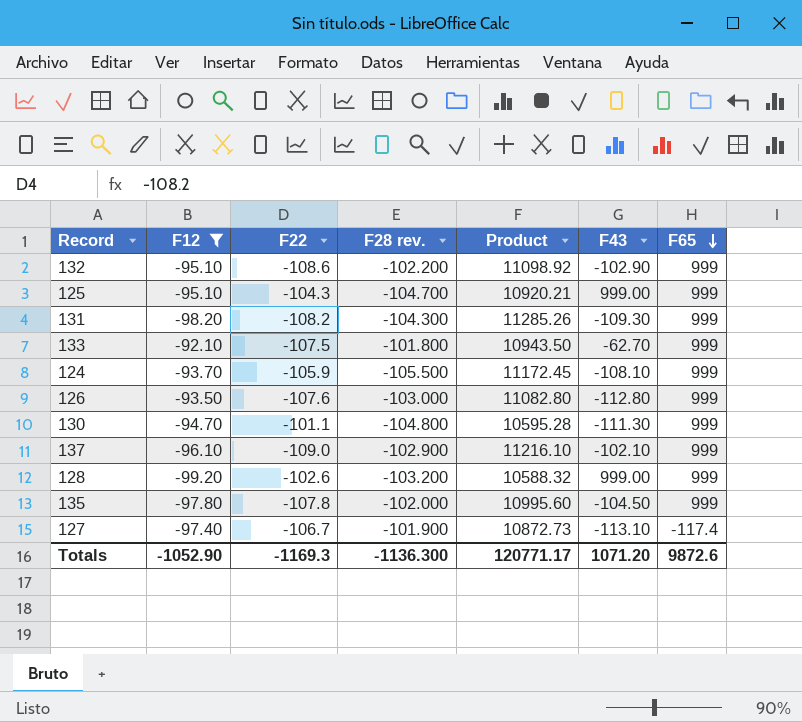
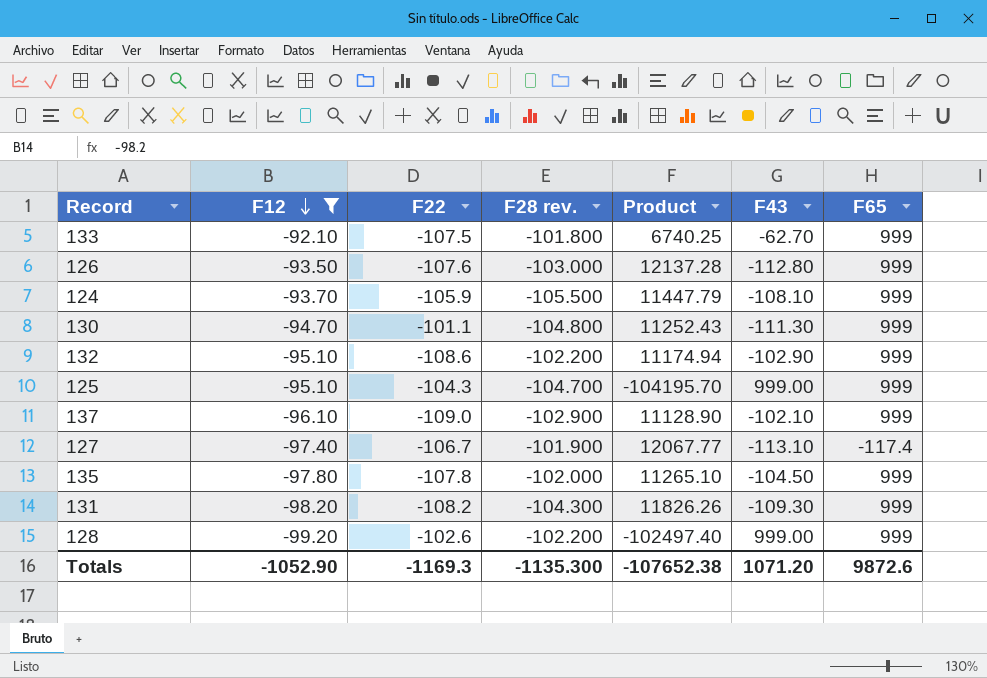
row order: F65 descending -> F12 descending
column Product | formula: [F22] * [F28 rev.] -> [F22] * [F43]
128 | F28 rev.: -103.200 -> -102.200
Totals | F28 rev.: -1136.300 -> -1135.300
Totals | Product: 120771.17 -> -107652.38

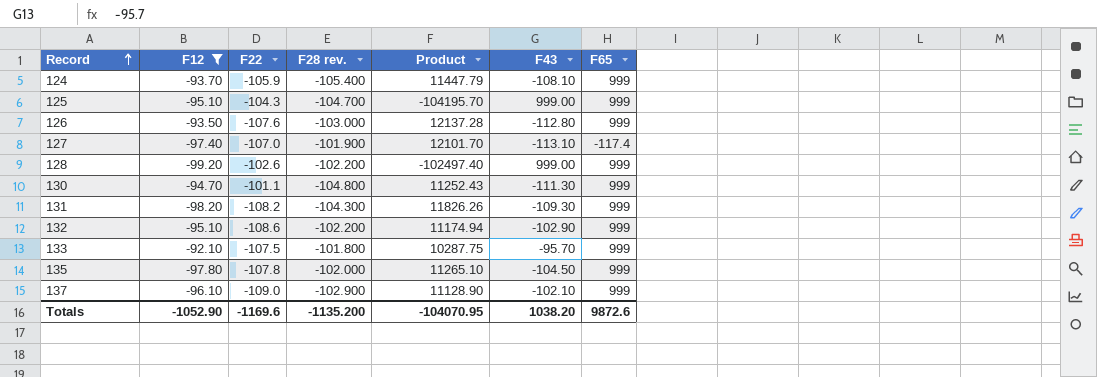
row order: F12 descending -> Record ascending
124 | F28 rev.: -105.500 -> -105.400
127 | F22: -106.7 -> -107.0
127 | Product: 12067.77 -> 12101.70
133 | Product: 6740.25 -> 10287.75
133 | F43: -62.70 -> -95.70
Totals | F22: -1169.3 -> -1169.6
Totals | F28 rev.: -1135.300 -> -1135.200
Totals | Product: -107652.38 -> -104070.95
Totals | F43: 1071.20 -> 1038.20

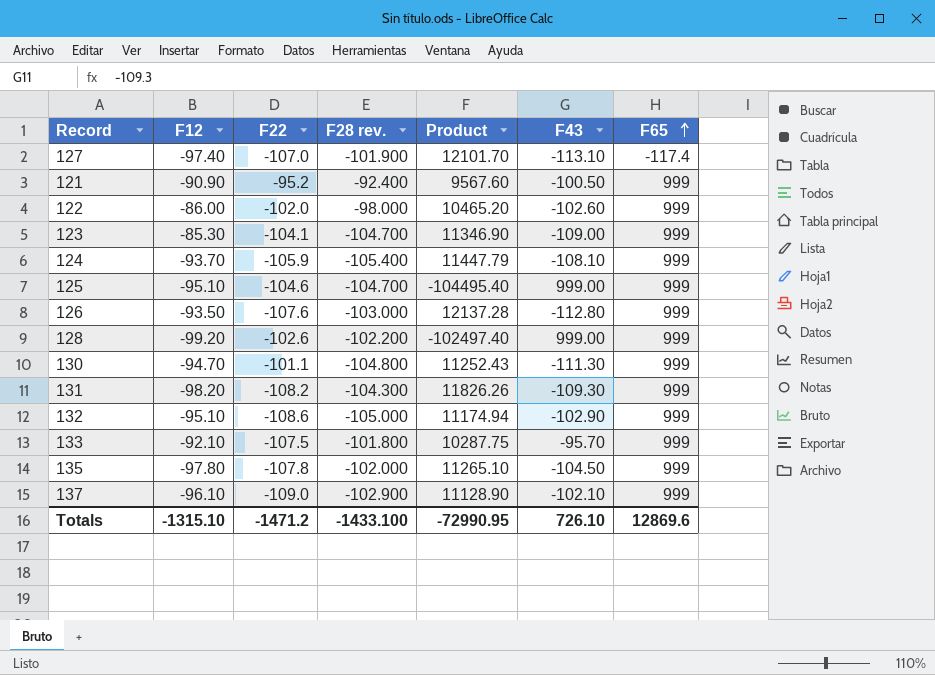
filter: F12 <= -92.10 -> none
row order: Record ascending -> F65 ascending
125 | F22: -104.3 -> -104.6
125 | Product: -104195.70 -> -104495.40
132 | F28 rev.: -102.200 -> -105.000
Totals | F12: -1052.90 -> -1315.10
Totals | F22: -1169.6 -> -1471.2
Totals | F28 rev.: -1135.200 -> -1433.100
Totals | Product: -104070.95 -> -72990.95
Totals | F43: 1038.20 -> 726.10
Totals | F65: 9872.6 -> 12869.6

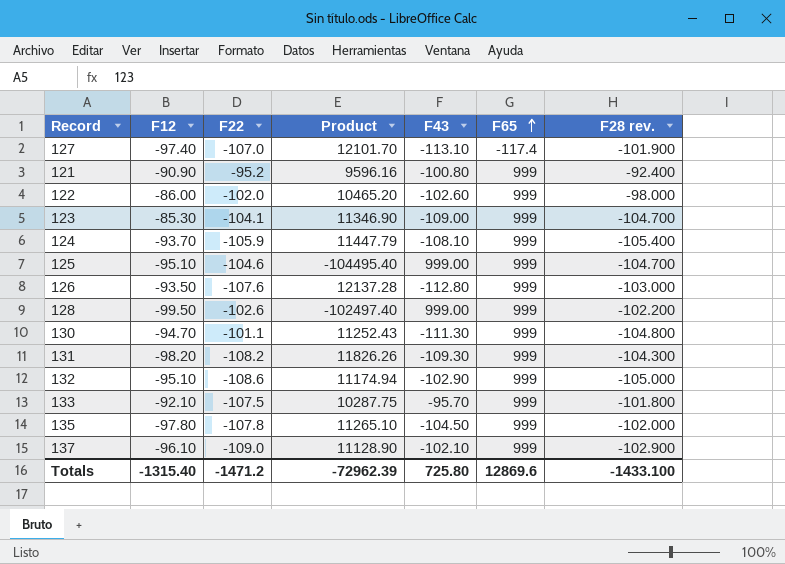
column F28 rev. | position: 4 -> 7
121 | Product: 9567.60 -> 9596.16
121 | F43: -100.50 -> -100.80
128 | F12: -99.20 -> -99.50
Totals | F12: -1315.10 -> -1315.40
Totals | Product: -72990.95 -> -72962.39
Totals | F43: 726.10 -> 725.80

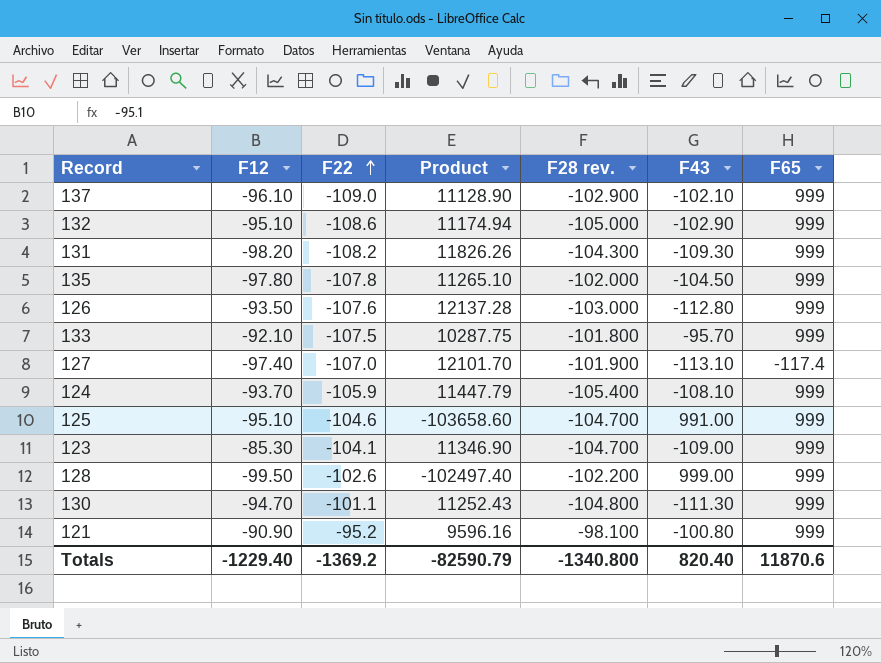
row order: F65 ascending -> F22 ascending
column F28 rev. | position: 7 -> 5
row 122: -86.00 | -102.0 | 10465.20 | -102.60 | 999 | -98.000 -> none
125 | Product: -104495.40 -> -103658.60
125 | F43: 999.00 -> 991.00
121 | F28 rev.: -92.400 -> -98.100
Totals | F12: -1315.40 -> -1229.40
Totals | F22: -1471.2 -> -1369.2
Totals | Product: -72962.39 -> -82590.79
Totals | F28 rev.: -1433.100 -> -1340.800
Totals | F43: 725.80 -> 820.40
Totals | F65: 12869.6 -> 11870.6

